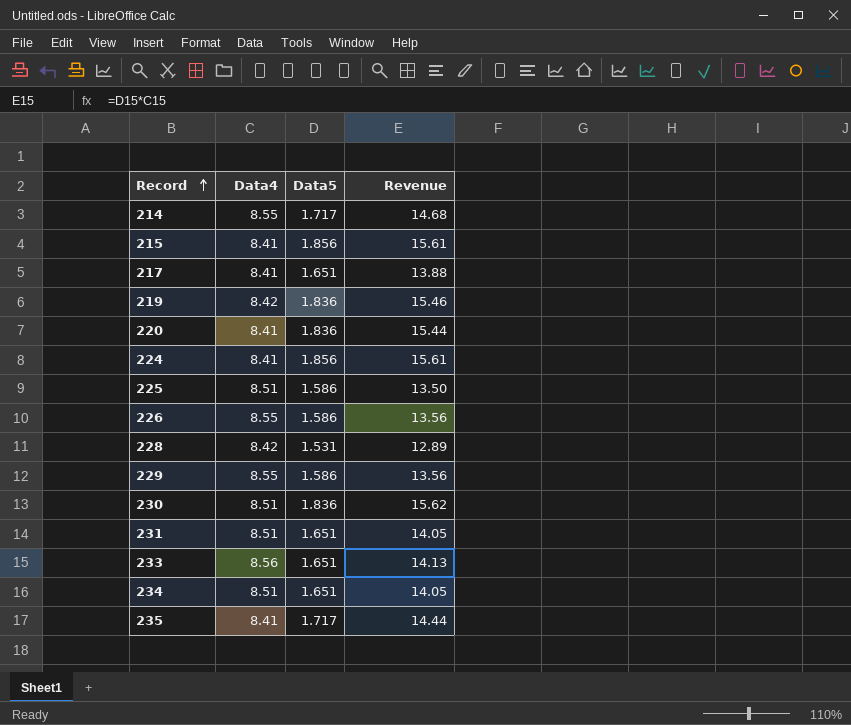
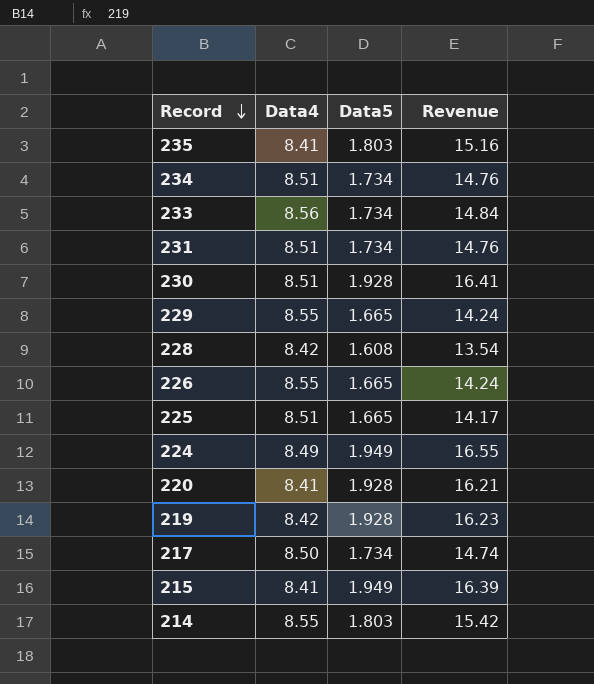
row order: Record ascending -> Record descending
235 | Data5: 1.717 -> 1.803
235 | Revenue: 14.44 -> 15.16
234 | Data5: 1.651 -> 1.734
234 | Revenue: 14.05 -> 14.76
233 | Data5: 1.651 -> 1.734
233 | Revenue: 14.13 -> 14.84
231 | Data5: 1.651 -> 1.734
231 | Revenue: 14.05 -> 14.76
230 | Data5: 1.836 -> 1.928
230 | Revenue: 15.62 -> 16.41
229 | Data5: 1.586 -> 1.665
229 | Revenue: 13.56 -> 14.24
228 | Data5: 1.531 -> 1.608
228 | Revenue: 12.89 -> 13.54
226 | Data5: 1.586 -> 1.665
226 | Revenue: 13.56 -> 14.24
225 | Data5: 1.586 -> 1.665
225 | Revenue: 13.50 -> 14.17
224 | Data4: 8.41 -> 8.49
224 | Data5: 1.856 -> 1.949
224 | Revenue: 15.61 -> 16.55
220 | Data5: 1.836 -> 1.928
220 | Revenue: 15.44 -> 16.21
219 | Data5: 1.836 -> 1.928
219 | Revenue: 15.46 -> 16.23
217 | Data4: 8.41 -> 8.50
217 | Data5: 1.651 -> 1.734
217 | Revenue: 13.88 -> 14.74
215 | Data5: 1.856 -> 1.949
215 | Revenue: 15.61 -> 16.39
214 | Data5: 1.717 -> 1.803
214 | Revenue: 14.68 -> 15.42

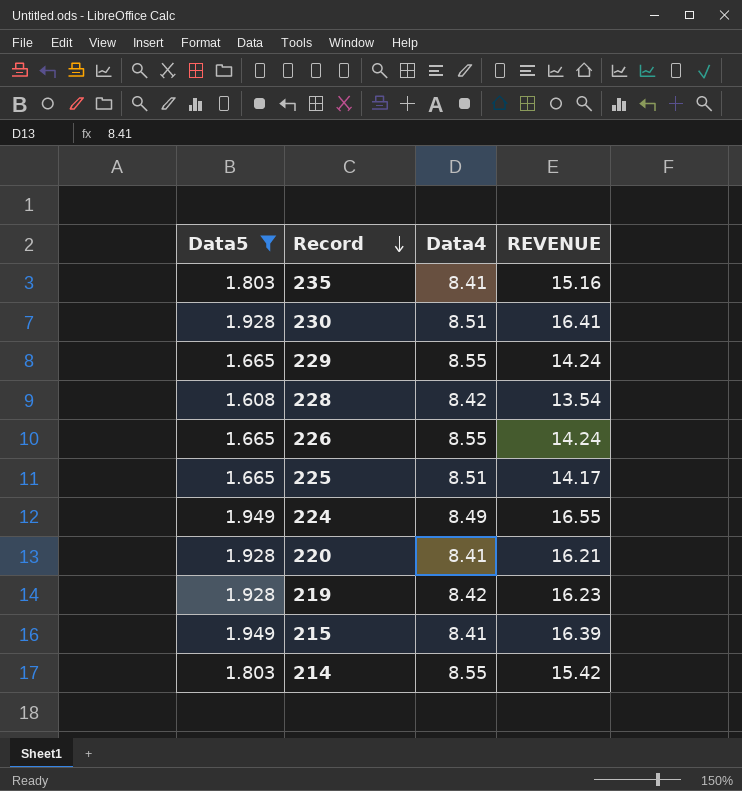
filter: none -> Data5 != 1.734
column Data5 | position: 3 -> 1
column name: Revenue -> REVENUE

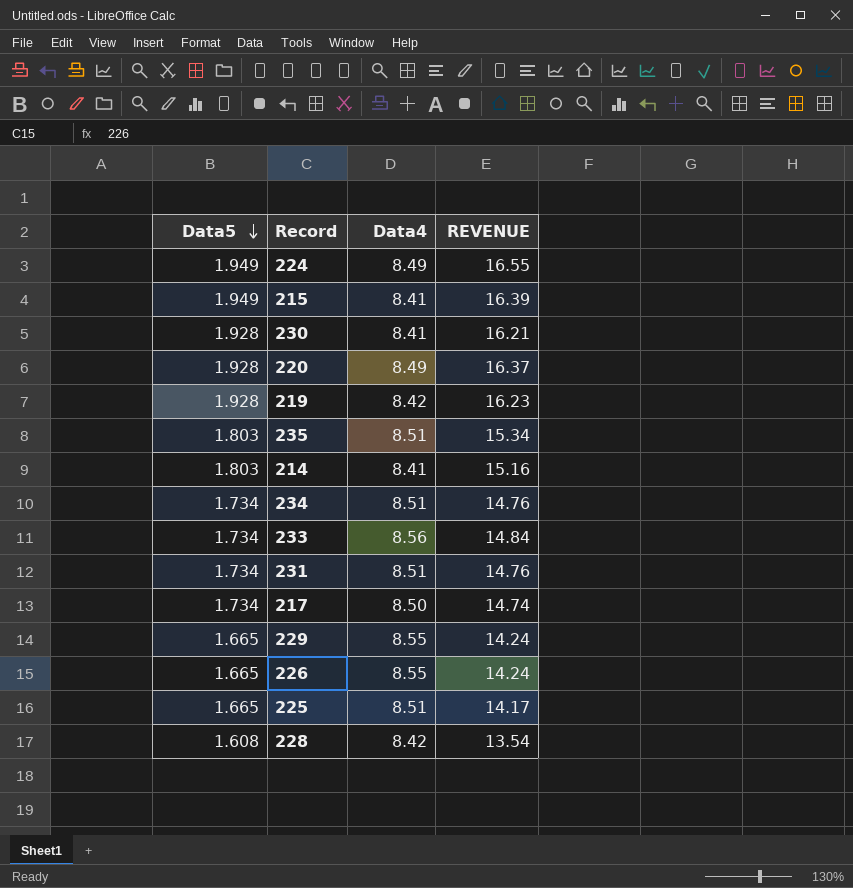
filter: Data5 != 1.734 -> none
row order: Record descending -> Data5 descending
230 | Data4: 8.51 -> 8.41
230 | REVENUE: 16.41 -> 16.21
220 | Data4: 8.41 -> 8.49
220 | REVENUE: 16.21 -> 16.37
235 | Data4: 8.41 -> 8.51
235 | REVENUE: 15.16 -> 15.34
214 | Data4: 8.55 -> 8.41
214 | REVENUE: 15.42 -> 15.16

